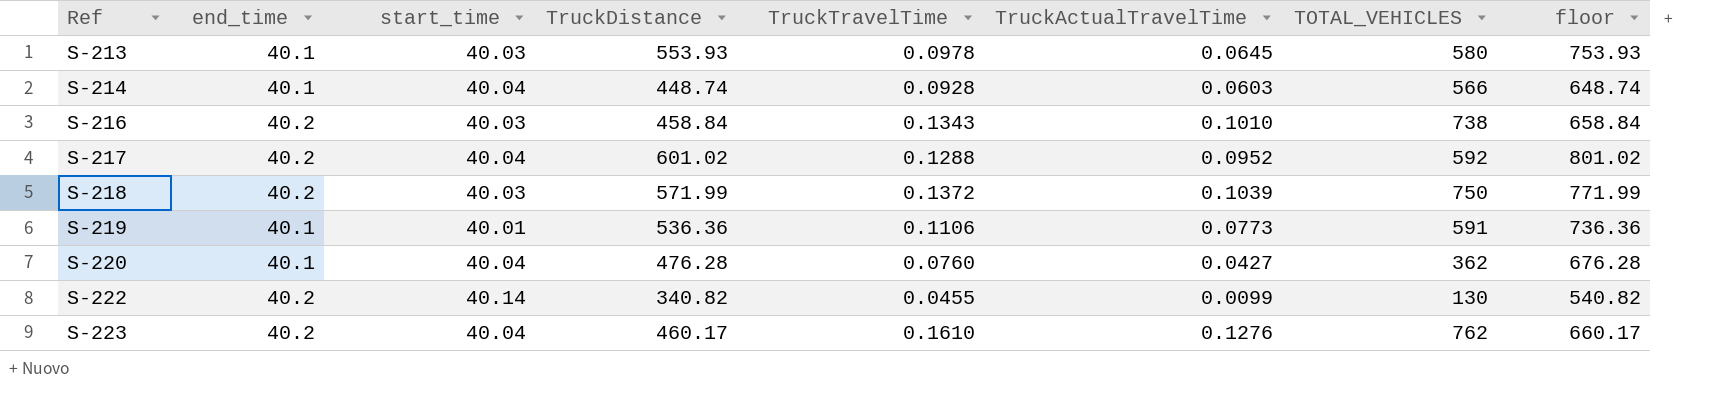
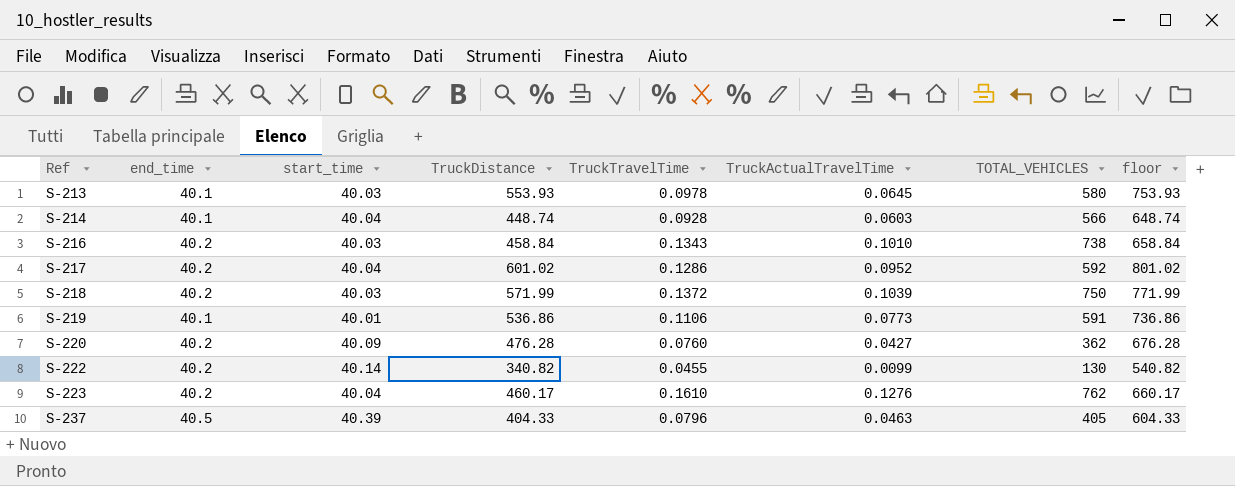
S-217 | TruckTravelTime: 0.1288 -> 0.1286
S-219 | TruckDistance: 536.36 -> 536.86
S-219 | floor: 736.36 -> 736.86
S-220 | end_time: 40.1 -> 40.2
S-220 | start_time: 40.04 -> 40.09
row S-237: none -> 40.5 | 40.39 | 404.33 | 0.0796 | 0.0463 | 405 | 604.33

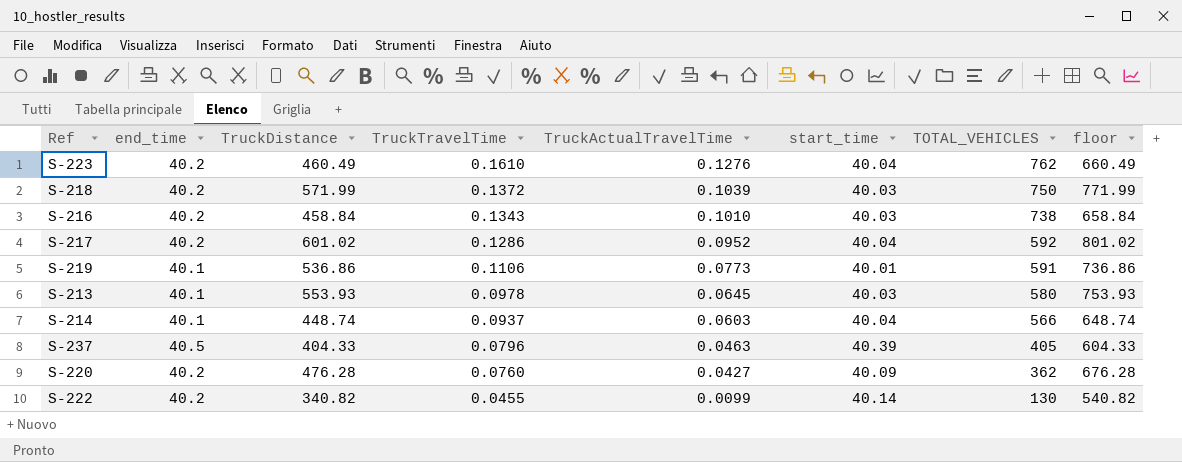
row order: Ref ascending -> TruckTravelTime descending
column start_time | position: 3 -> 6
S-223 | TruckDistance: 460.17 -> 460.49
S-223 | floor: 660.17 -> 660.49
S-214 | TruckTravelTime: 0.0928 -> 0.0937

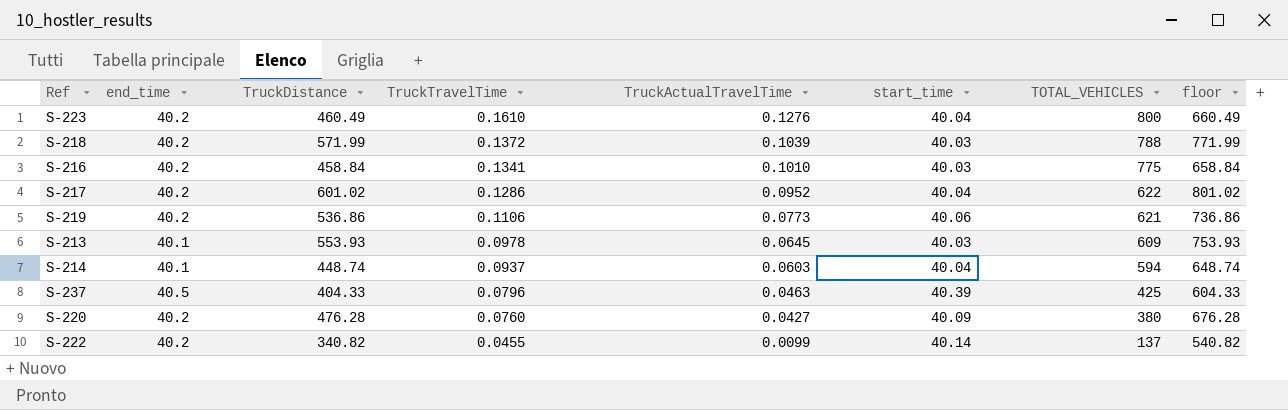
S-223 | TOTAL_VEHICLES: 762 -> 800
S-218 | TOTAL_VEHICLES: 750 -> 788
S-216 | TruckTravelTime: 0.1343 -> 0.1341
S-216 | TOTAL_VEHICLES: 738 -> 775
S-217 | TOTAL_VEHICLES: 592 -> 622
S-219 | end_time: 40.1 -> 40.2
S-219 | start_time: 40.01 -> 40.06
S-219 | TOTAL_VEHICLES: 591 -> 621
S-213 | TOTAL_VEHICLES: 580 -> 609
S-214 | TOTAL_VEHICLES: 566 -> 594
S-237 | TOTAL_VEHICLES: 405 -> 425
S-220 | TOTAL_VEHICLES: 362 -> 380
S-222 | TOTAL_VEHICLES: 130 -> 137

